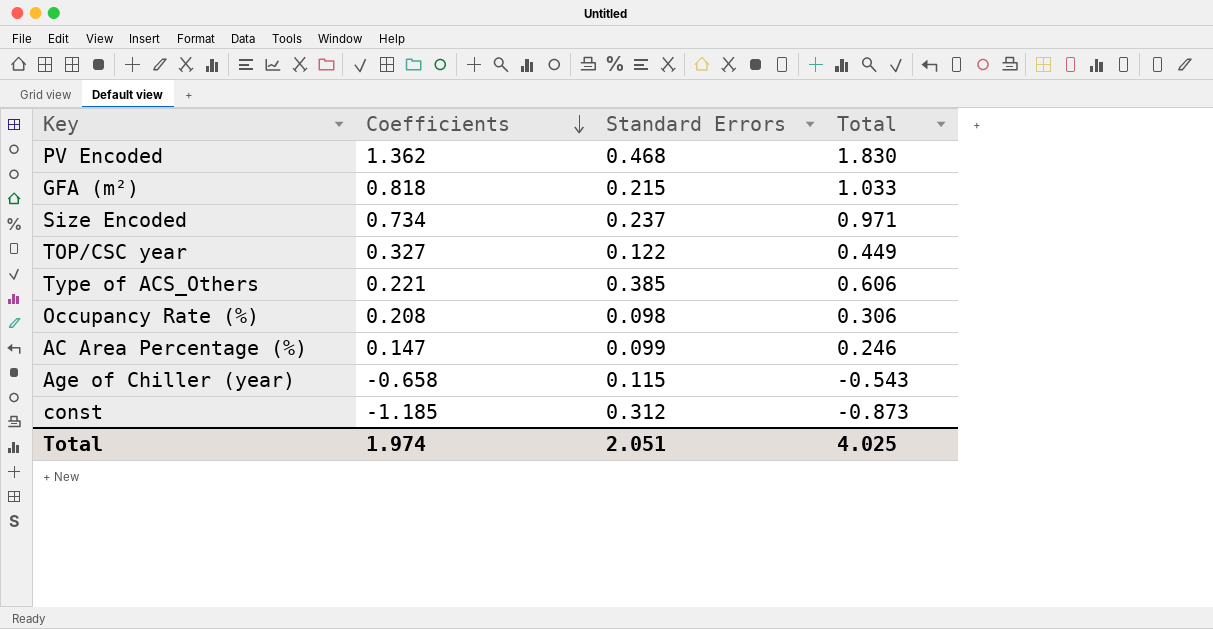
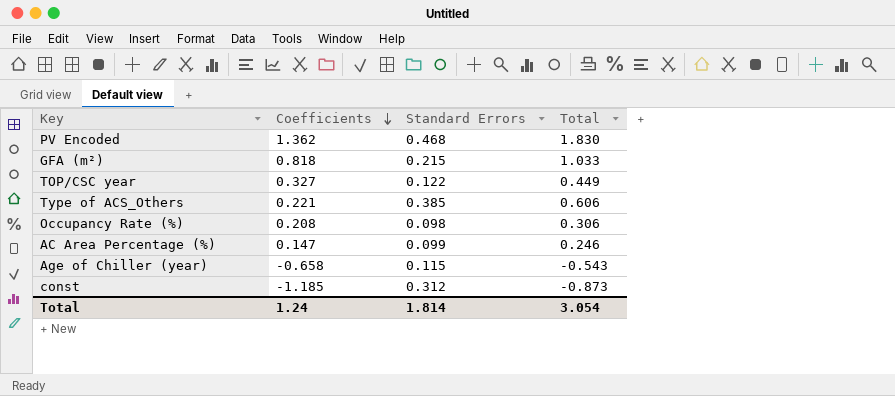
row Size Encoded: 0.734 | 0.237 | 0.971 -> none
Total | Coefficients: 1.974 -> 1.24
Total | Standard Errors: 2.051 -> 1.814
Total | Total: 4.025 -> 3.054

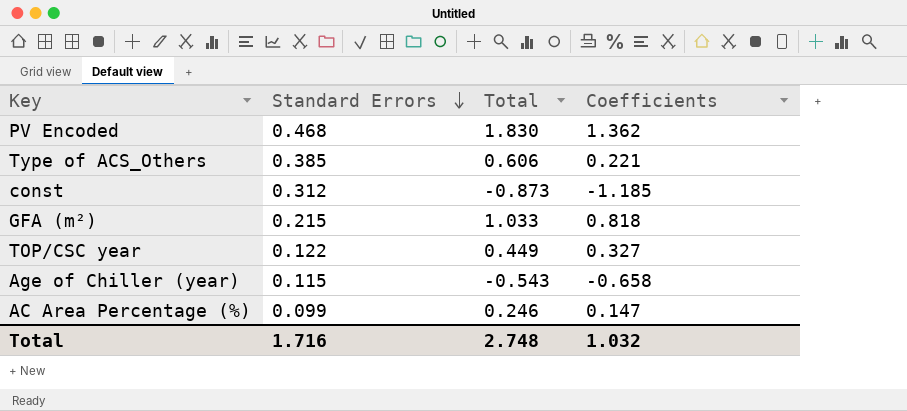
row order: Coefficients descending -> Standard Errors descending
column Coefficients | position: 2 -> 4
row Occupancy Rate (%): 0.208 | 0.098 | 0.306 -> none
Total | Standard Errors: 1.814 -> 1.716
Total | Total: 3.054 -> 2.748
Total | Coefficients: 1.24 -> 1.032

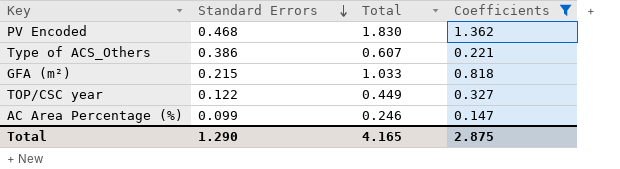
filter: none -> Coefficients >= 0.147
Type of ACS_Others | Standard Errors: 0.385 -> 0.386
Type of ACS_Others | Total: 0.606 -> 0.607
Total | Standard Errors: 1.716 -> 1.290
Total | Total: 2.748 -> 4.165
Total | Coefficients: 1.032 -> 2.875

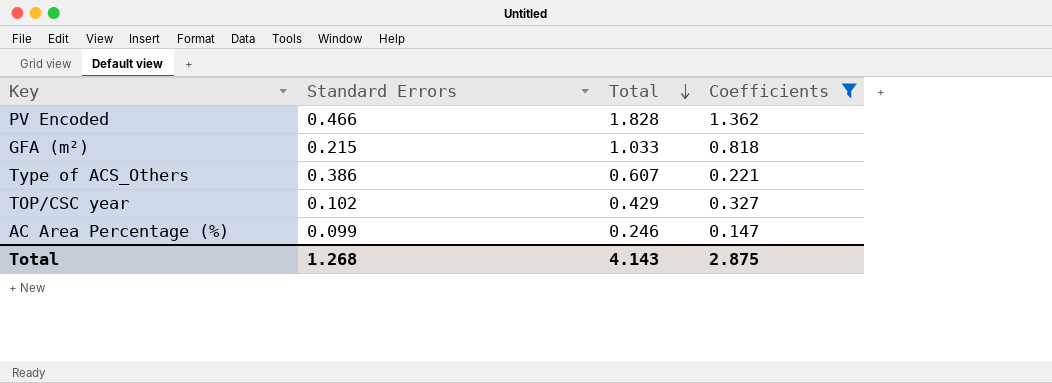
row order: Standard Errors descending -> Total descending
PV Encoded | Standard Errors: 0.468 -> 0.466
PV Encoded | Total: 1.830 -> 1.828
TOP/CSC year | Standard Errors: 0.122 -> 0.102
TOP/CSC year | Total: 0.449 -> 0.429
Total | Standard Errors: 1.290 -> 1.268
Total | Total: 4.165 -> 4.143

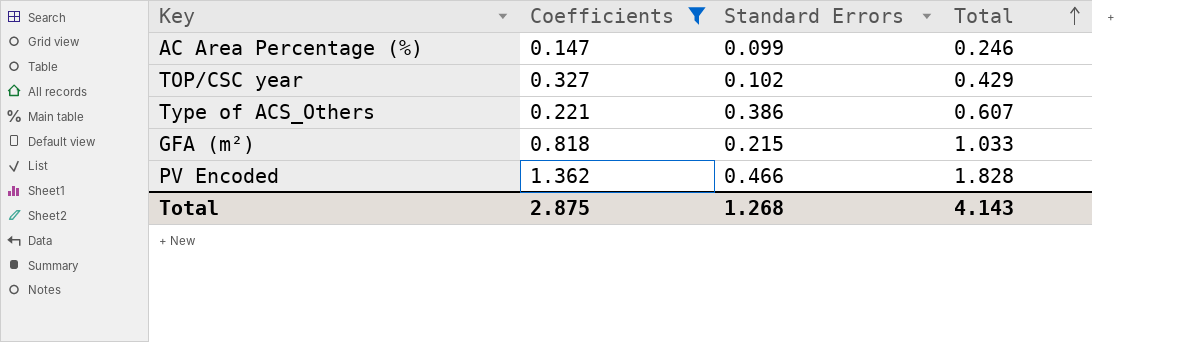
row order: Total descending -> Total ascending
column Coefficients | position: 4 -> 2

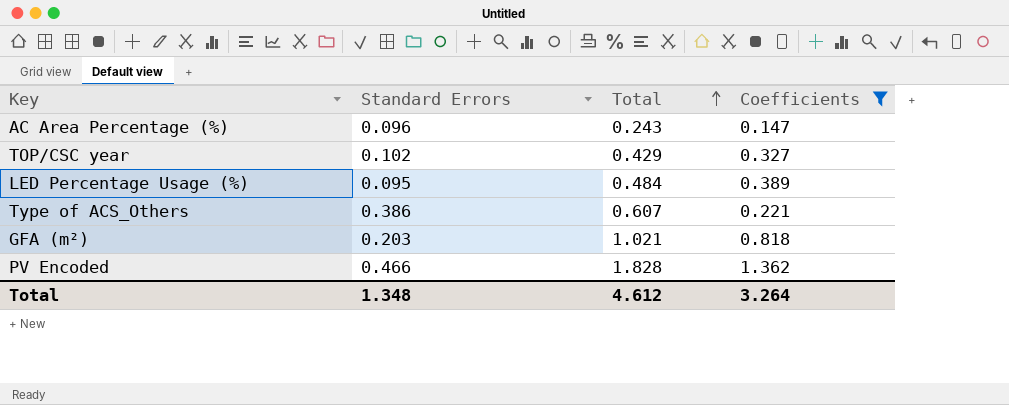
column Coefficients | position: 2 -> 4
AC Area Percentage (%) | Standard Errors: 0.099 -> 0.096
AC Area Percentage (%) | Total: 0.246 -> 0.243
row LED Percentage Usage (%): none -> 0.095 | 0.484 | 0.389
GFA (m²) | Standard Errors: 0.215 -> 0.203
GFA (m²) | Total: 1.033 -> 1.021
Total | Standard Errors: 1.268 -> 1.348
Total | Total: 4.143 -> 4.612
Total | Coefficients: 2.875 -> 3.264

